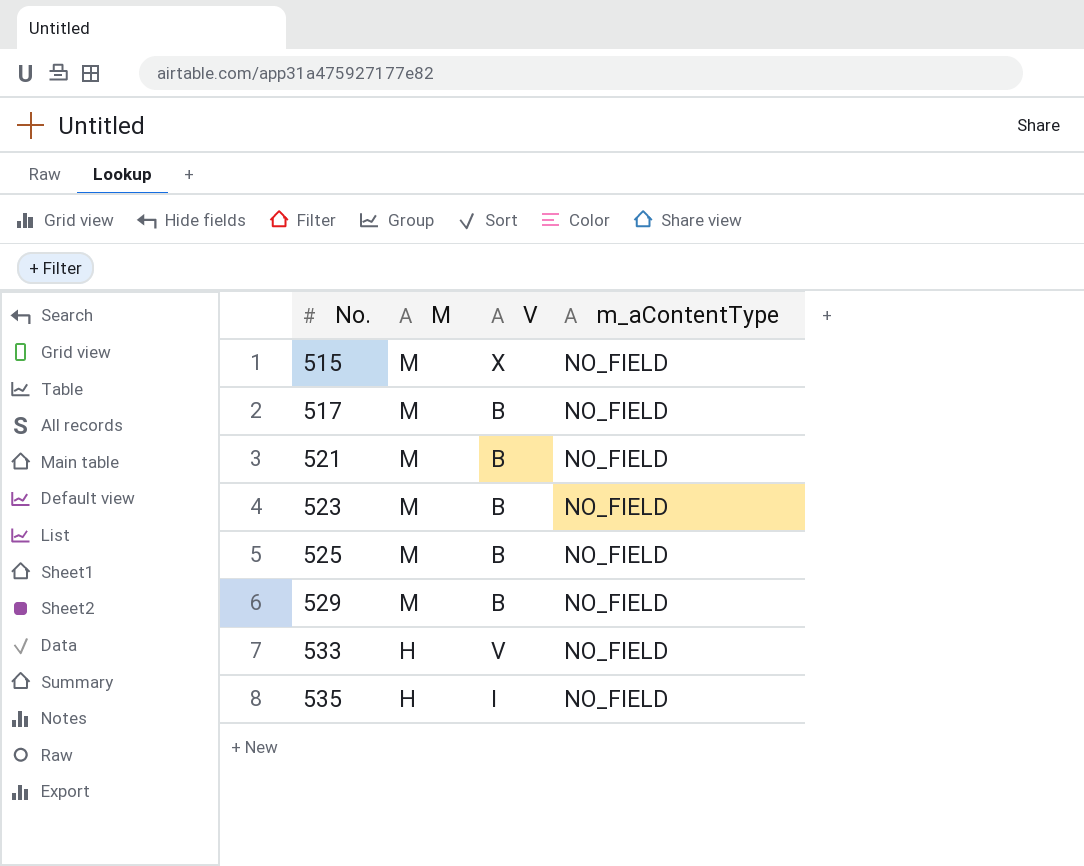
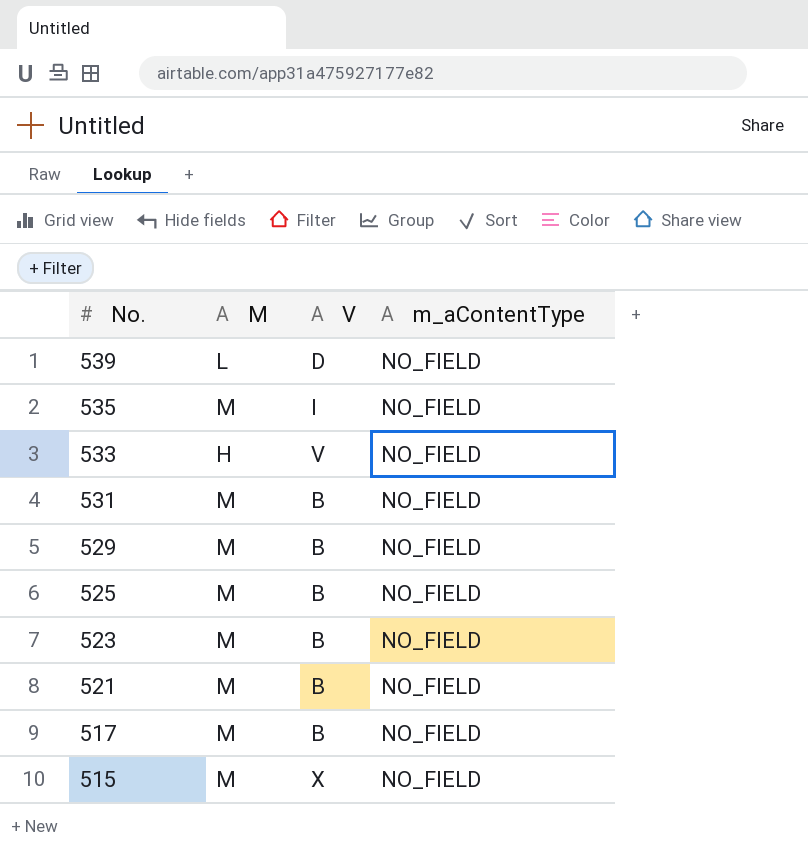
row order: No. ascending -> No. descending
row 539: none -> L | D | NO_FIELD
535 | M: H -> M
row 531: none -> M | B | NO_FIELD

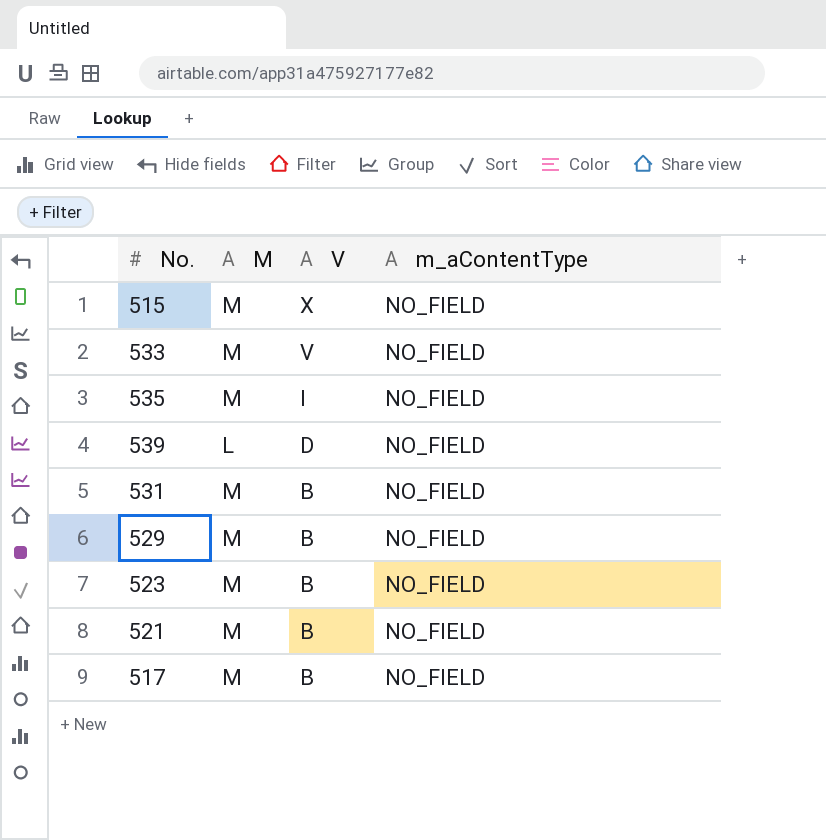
row order: No. descending -> V descending
row 525: M | B | NO_FIELD -> none
533 | M: H -> M

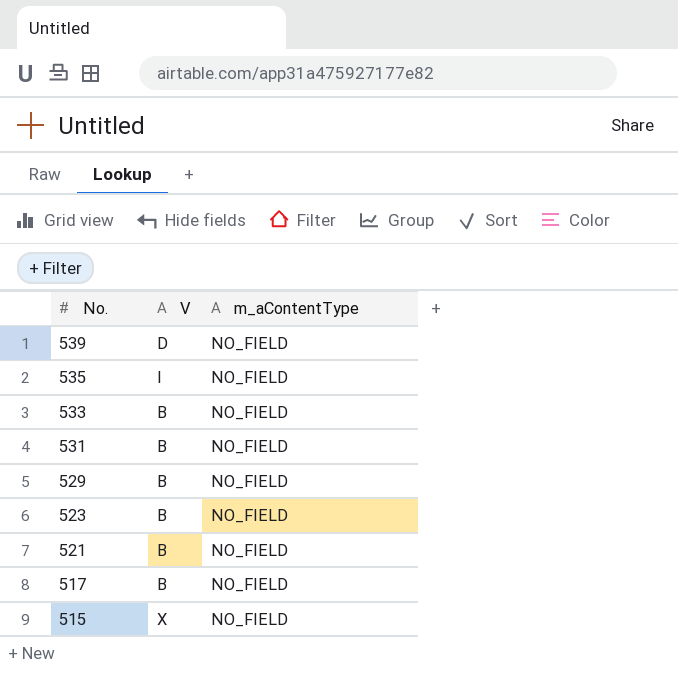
row order: V descending -> No. descending
column M | position: 2 -> none
533 | V: V -> B

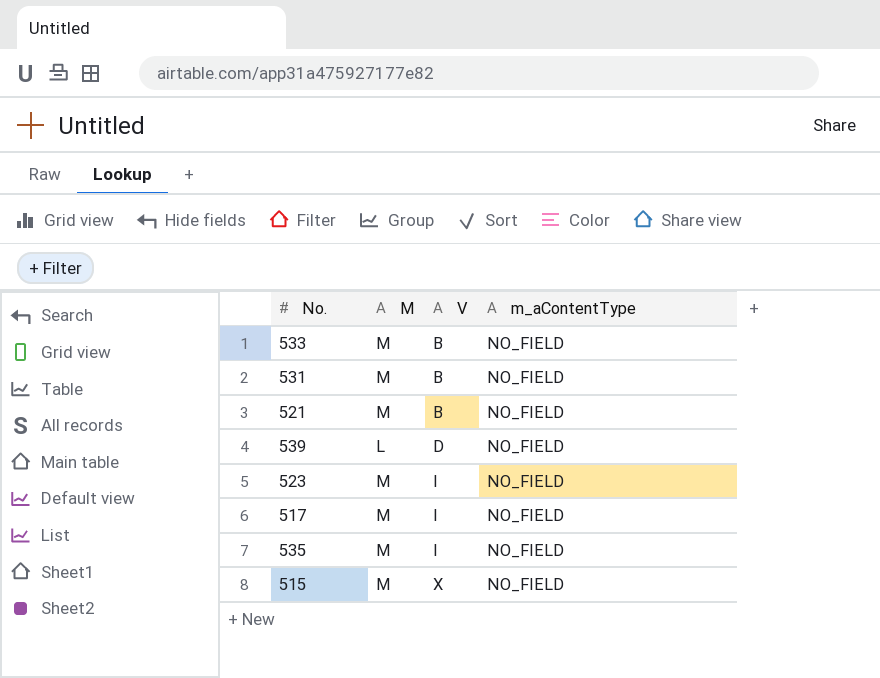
row order: No. descending -> V ascending
column M | position: none -> 2
row 529: B | NO_FIELD -> none
523 | V: B -> I
517 | V: B -> I

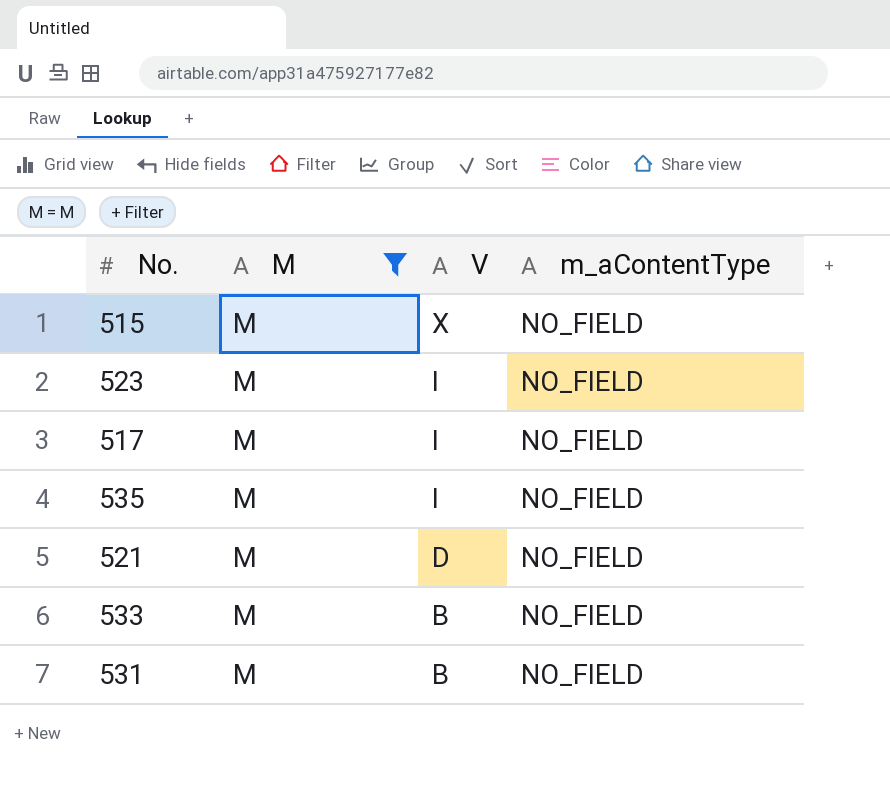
filter: none -> M = M
row order: V ascending -> V descending
521 | V: B -> D

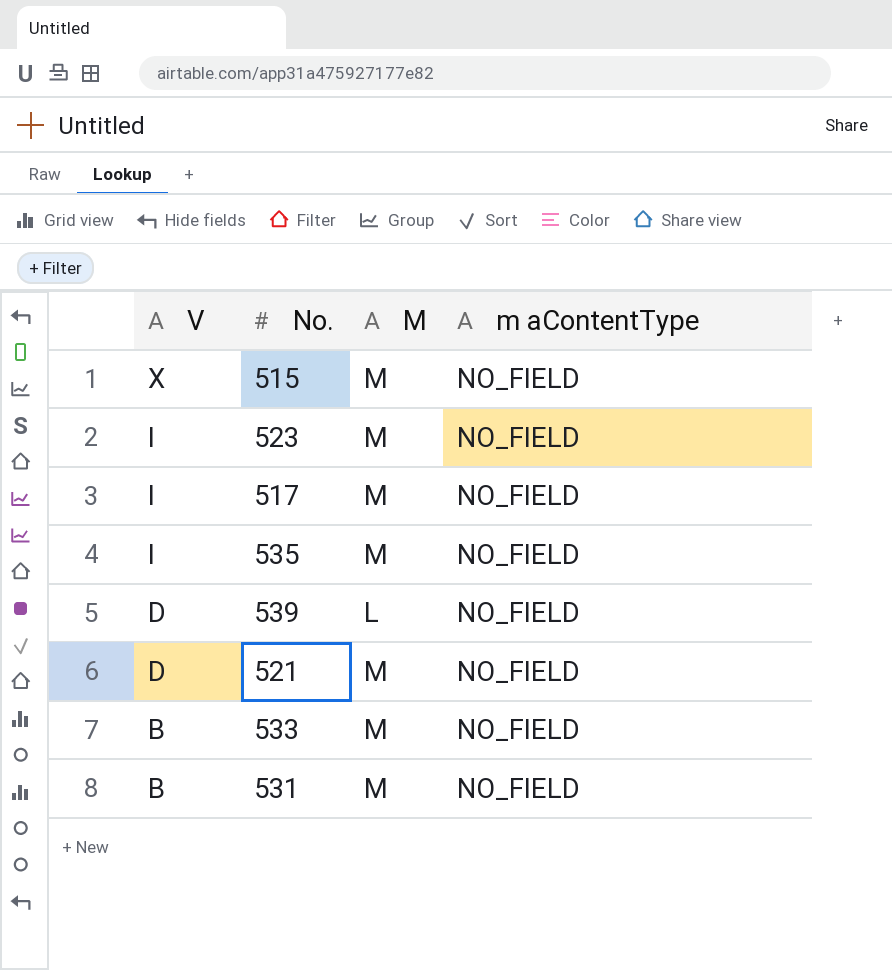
filter: M = M -> none
column V | position: 3 -> 1
column name: m_aContentType -> m aContentType

